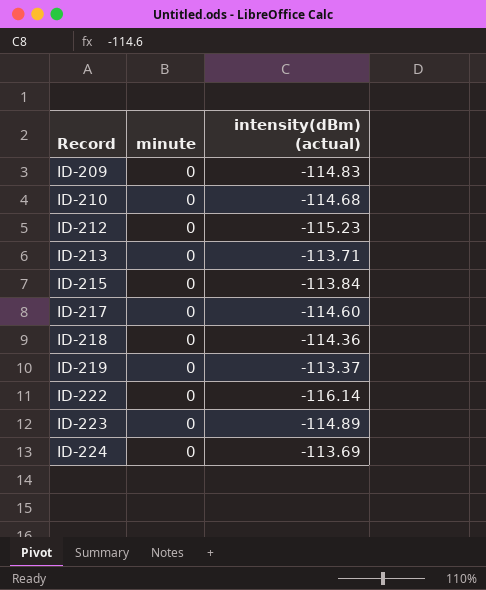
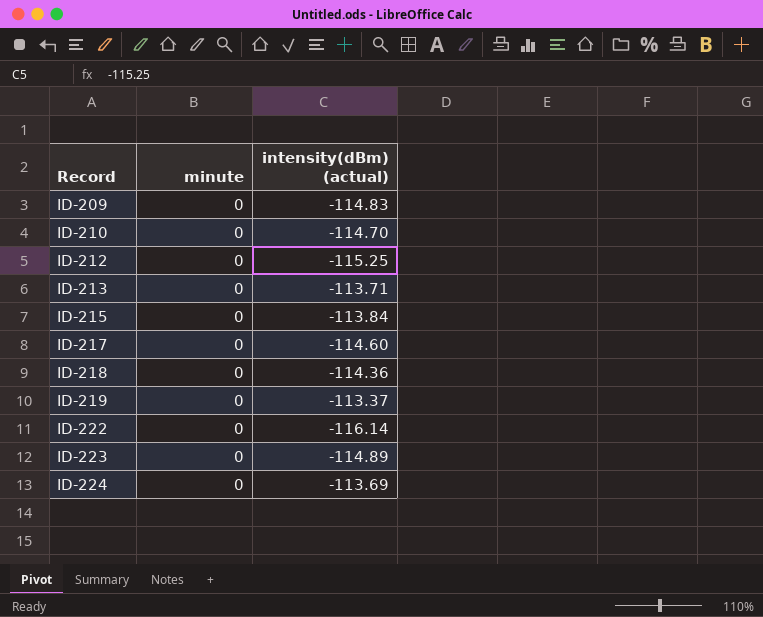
ID-210 | intensity(dBm) (actual): -114.68 -> -114.70
ID-212 | intensity(dBm) (actual): -115.23 -> -115.25

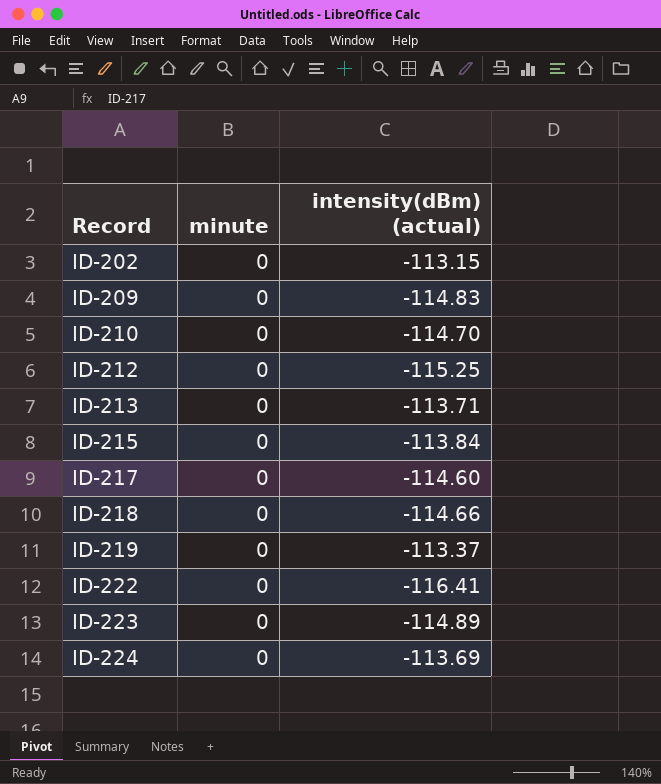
row ID-202: none -> 0 | -113.15
ID-218 | intensity(dBm) (actual): -114.36 -> -114.66
ID-222 | intensity(dBm) (actual): -116.14 -> -116.41

